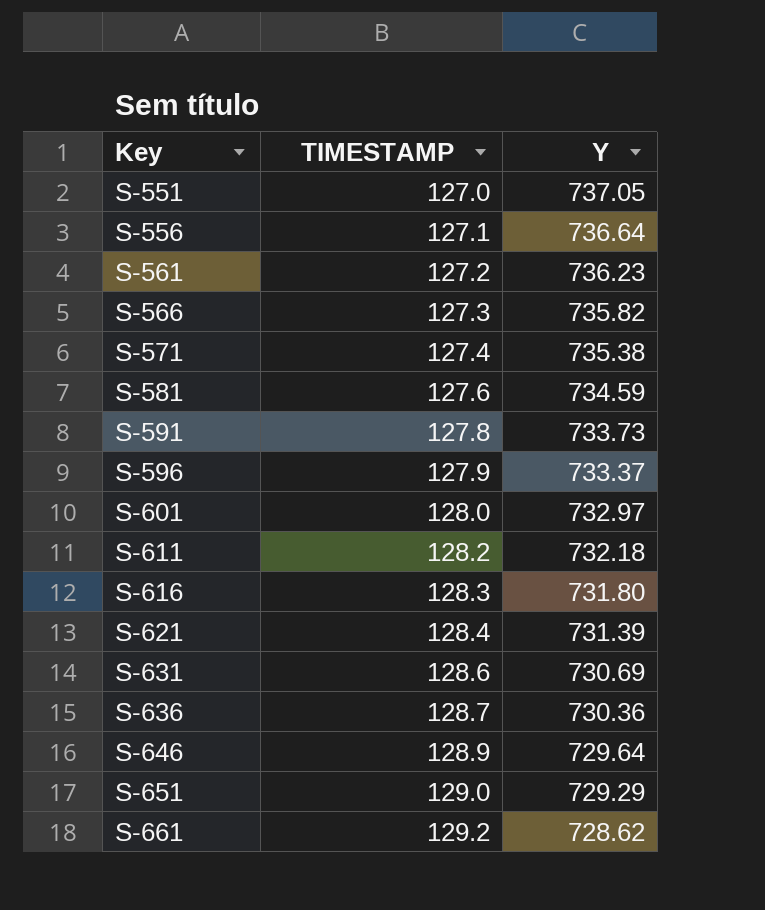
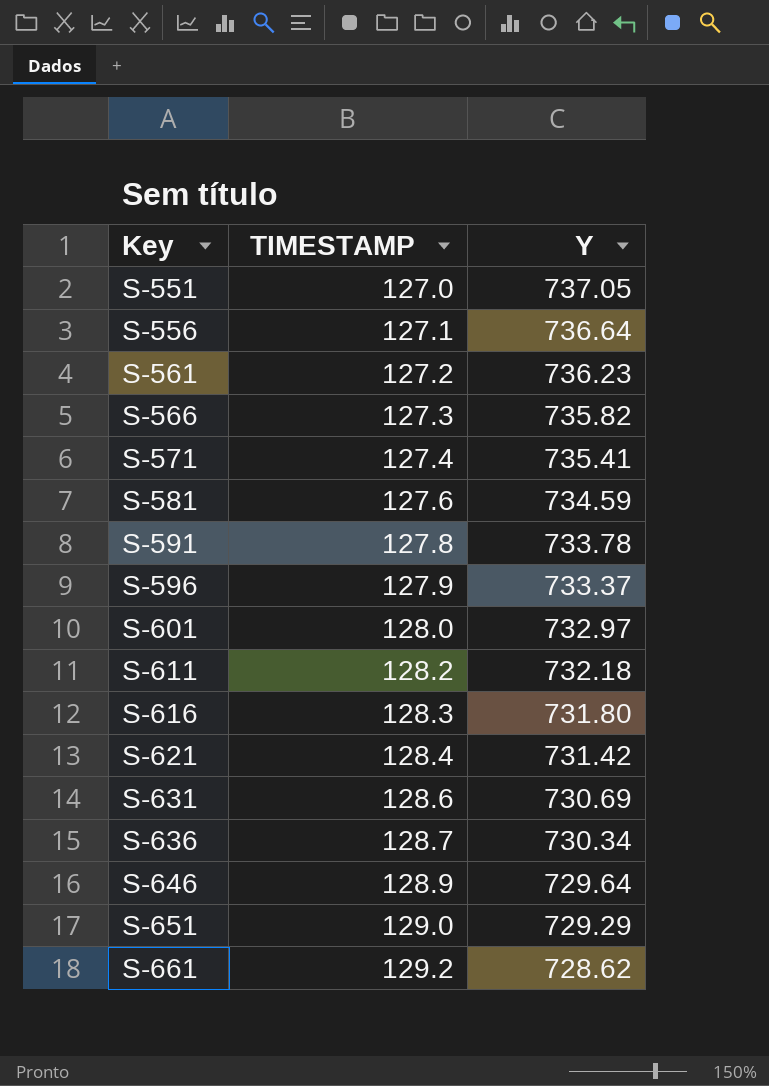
S-571 | Y: 735.38 -> 735.41
S-591 | Y: 733.73 -> 733.78
S-621 | Y: 731.39 -> 731.42
S-636 | Y: 730.36 -> 730.34

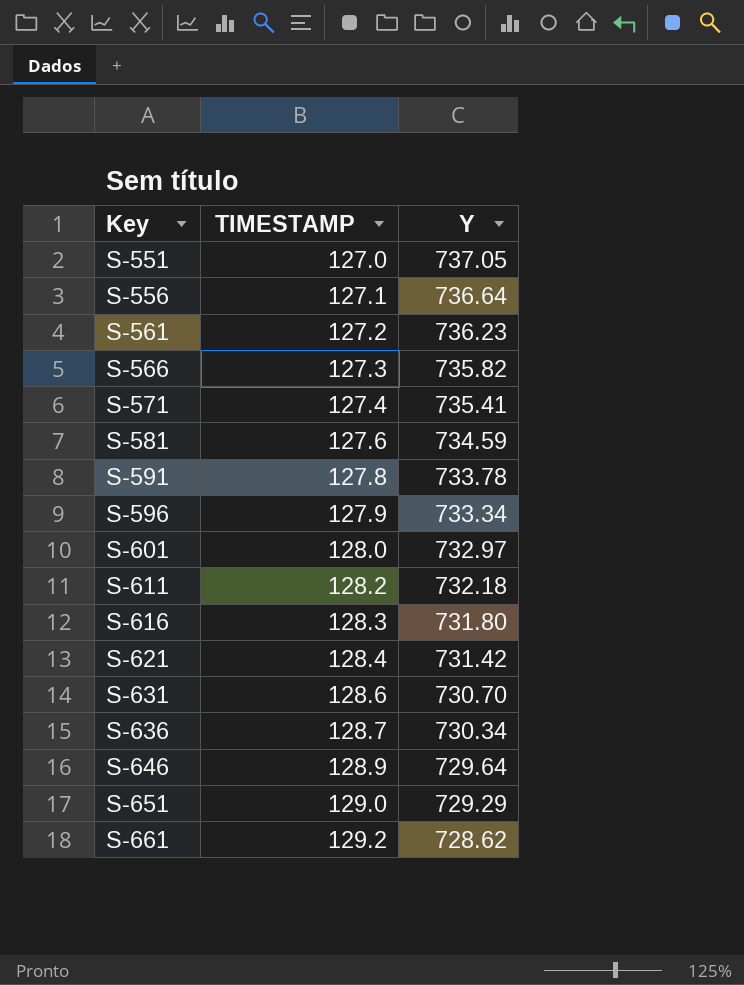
S-596 | Y: 733.37 -> 733.34
S-631 | Y: 730.69 -> 730.70

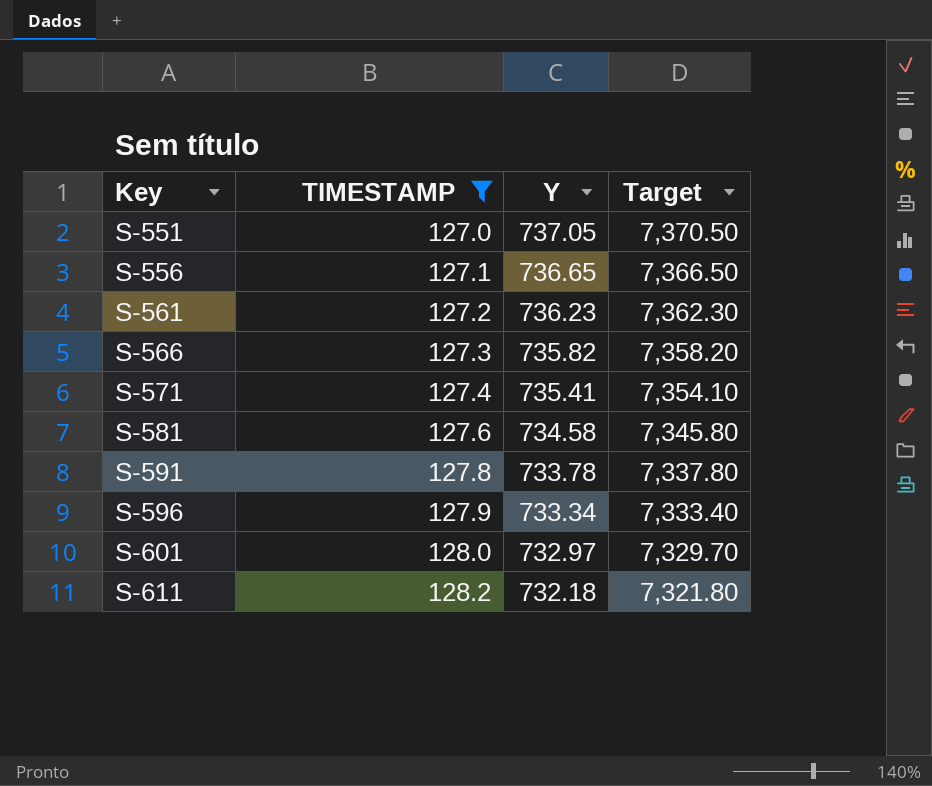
filter: none -> TIMESTAMP <= 128.2
column Target | formula: none -> [Y] * 10
S-556 | Y: 736.64 -> 736.65
S-581 | Y: 734.59 -> 734.58

